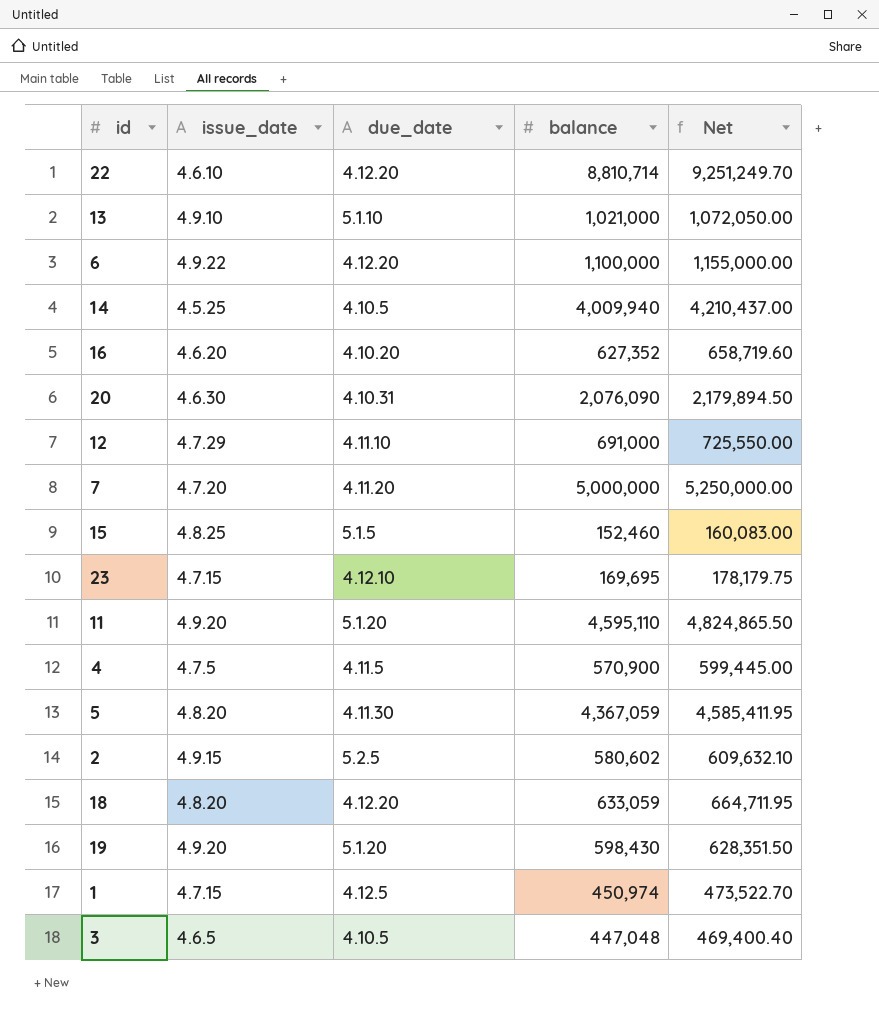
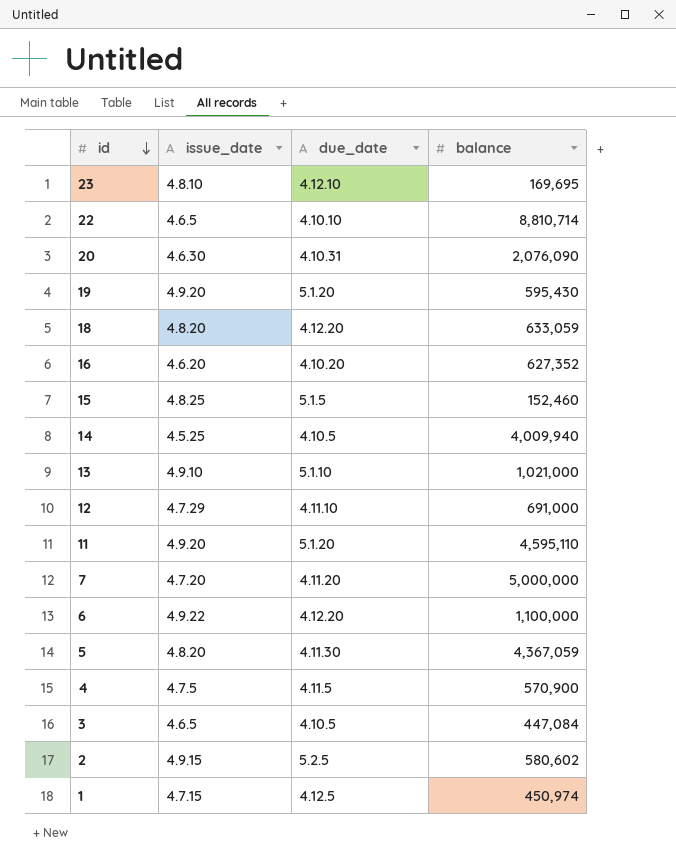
row order: none -> id descending
column Net | formula: [balance] * 1.05 -> none
23 | issue_date: 4.7.15 -> 4.8.10
22 | issue_date: 4.6.10 -> 4.6.5
22 | due_date: 4.12.20 -> 4.10.10
19 | balance: 598,430 -> 595,430
3 | balance: 447,048 -> 447,084

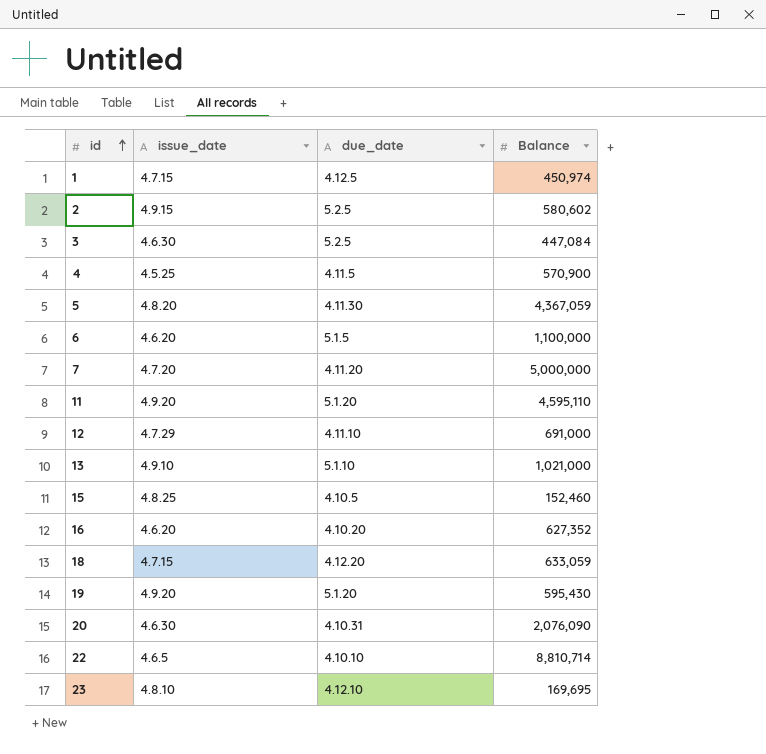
row order: id descending -> id ascending
column name: balance -> Balance
row 14: 4.5.25 | 4.10.5 | 4,009,940 -> none
3 | issue_date: 4.6.5 -> 4.6.30
3 | due_date: 4.10.5 -> 5.2.5
4 | issue_date: 4.7.5 -> 4.5.25
6 | issue_date: 4.9.22 -> 4.6.20
6 | due_date: 4.12.20 -> 5.1.5
15 | due_date: 5.1.5 -> 4.10.5
18 | issue_date: 4.8.20 -> 4.7.15

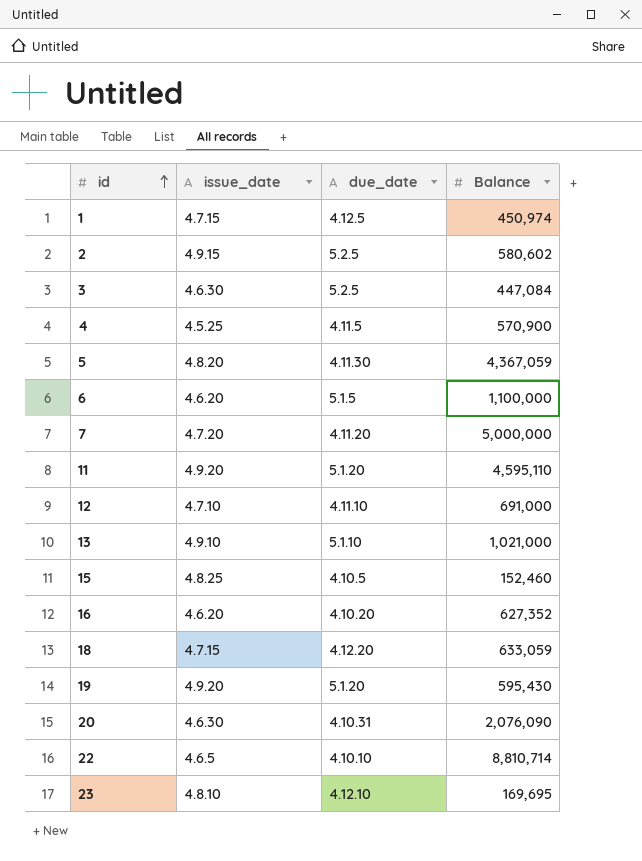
12 | issue_date: 4.7.29 -> 4.7.10

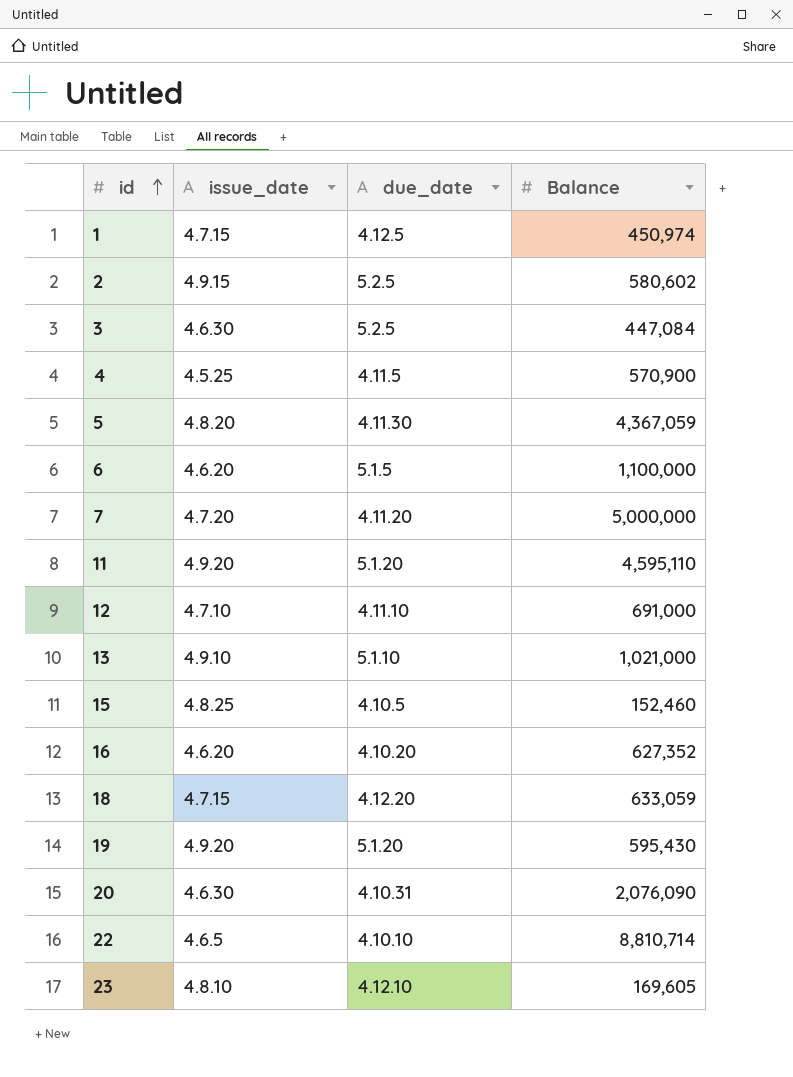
23 | Balance: 169,695 -> 169,605

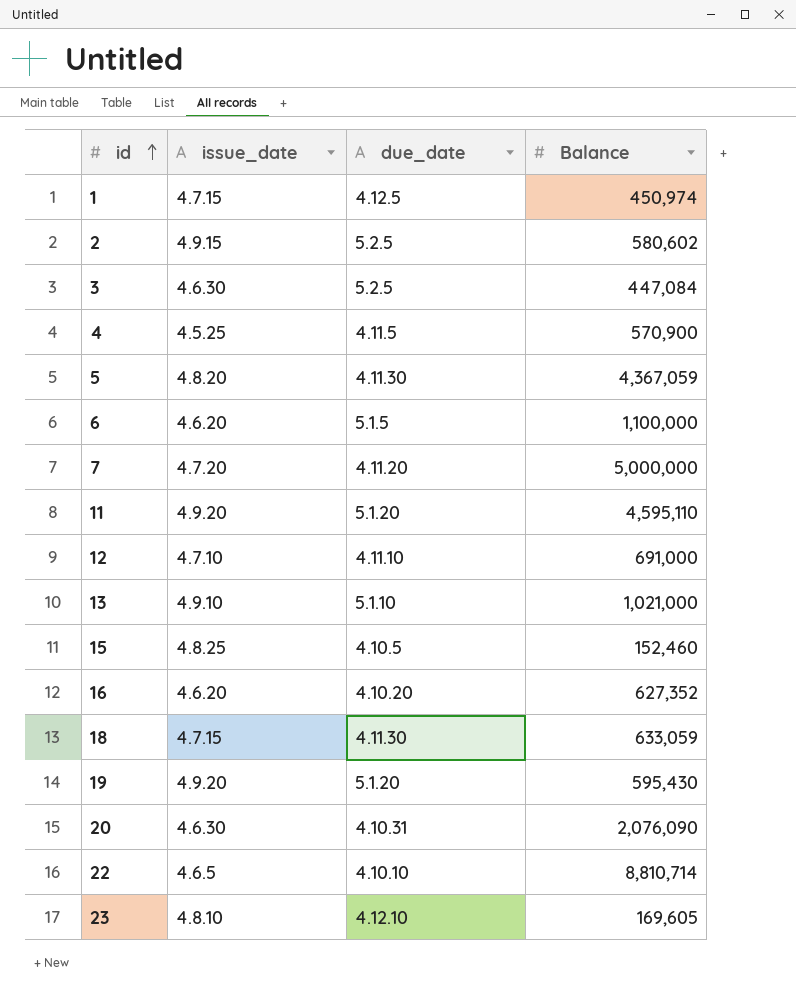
18 | due_date: 4.12.20 -> 4.11.30

